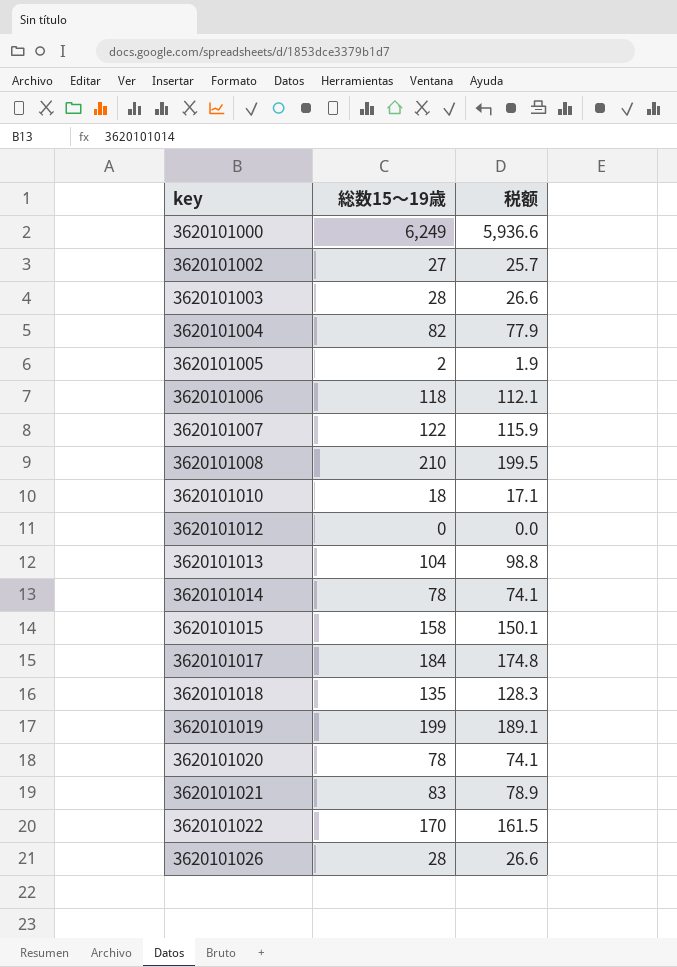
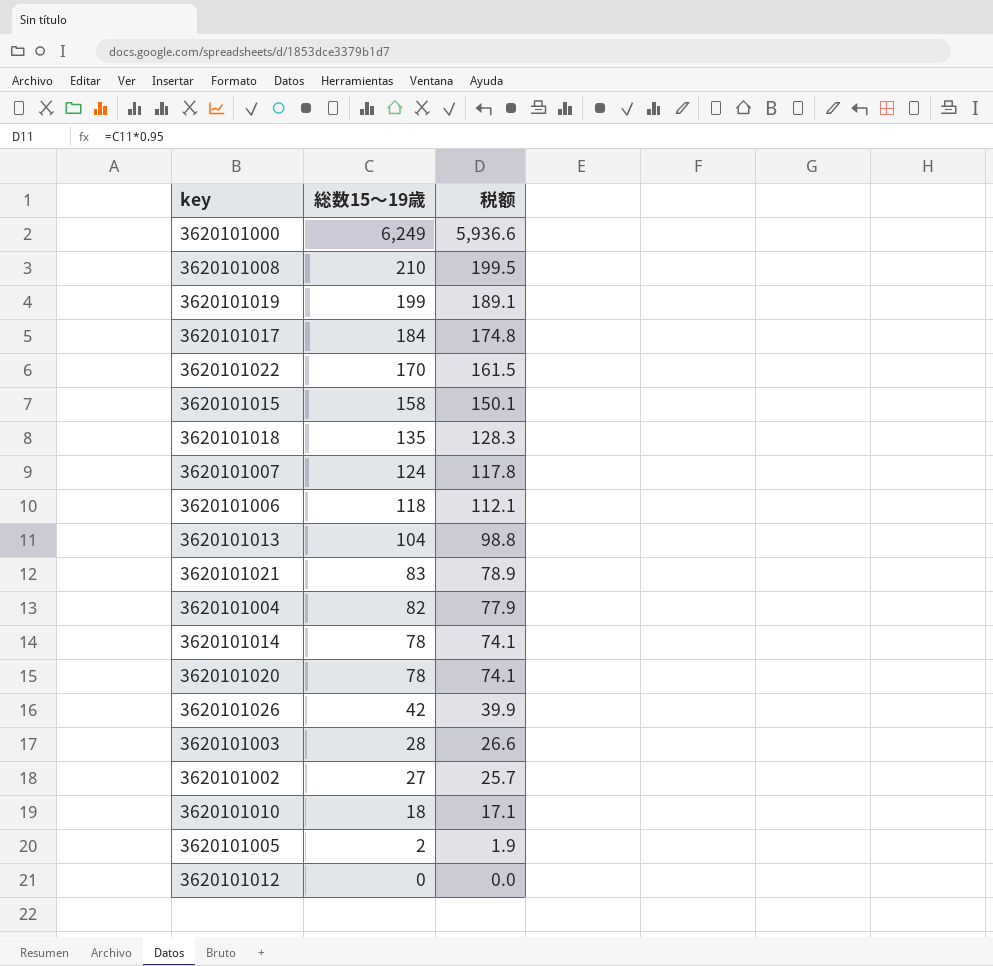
row order: key ascending -> 総数15～19歳 descending
3620101007 | 総数15～19歳: 122 -> 124
3620101007 | 税额: 115.9 -> 117.8
3620101026 | 総数15～19歳: 28 -> 42
3620101026 | 税额: 26.6 -> 39.9

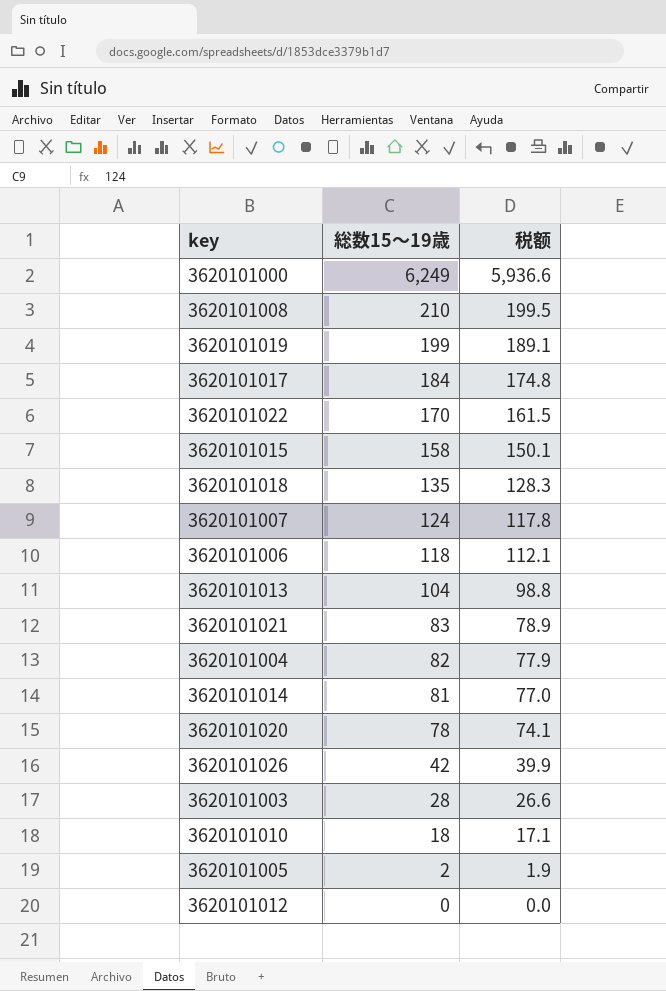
row 3620101002: 27 | 25.7 -> none
3620101014 | 総数15～19歳: 78 -> 81
3620101014 | 税额: 74.1 -> 77.0

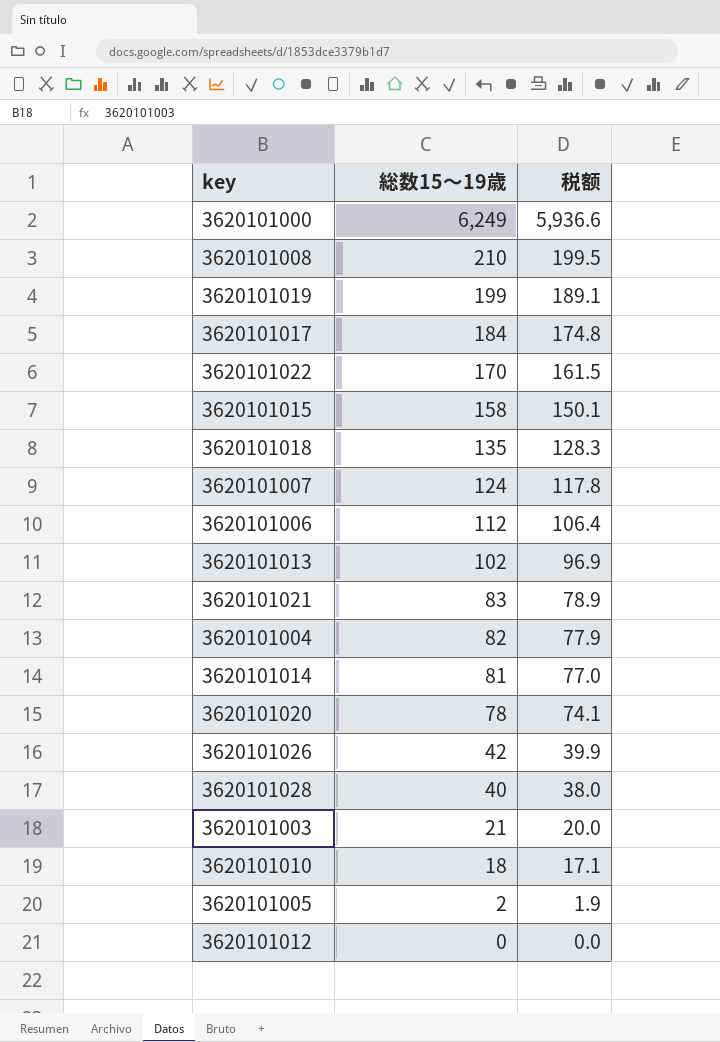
3620101006 | 総数15～19歳: 118 -> 112
3620101006 | 税额: 112.1 -> 106.4
3620101013 | 総数15～19歳: 104 -> 102
3620101013 | 税额: 98.8 -> 96.9
row 3620101028: none -> 40 | 38.0
3620101003 | 総数15～19歳: 28 -> 21
3620101003 | 税额: 26.6 -> 20.0

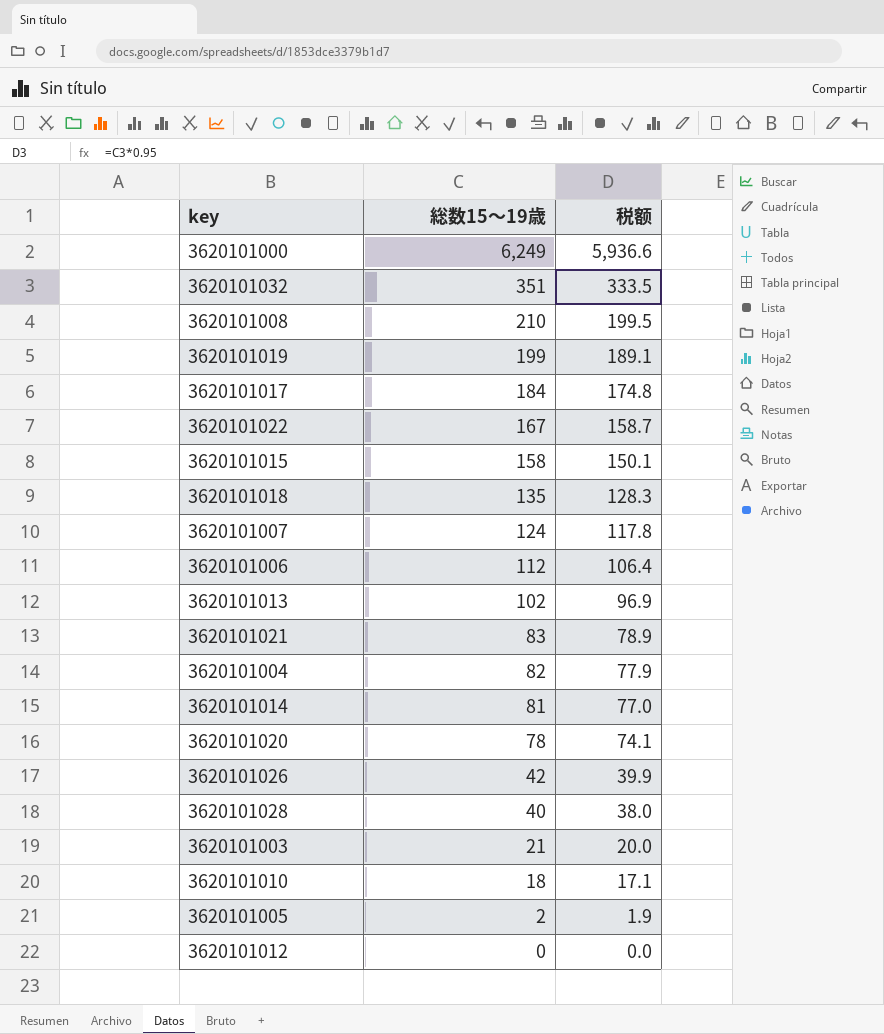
row 3620101032: none -> 351 | 333.5
3620101022 | 総数15～19歳: 170 -> 167
3620101022 | 税额: 161.5 -> 158.7

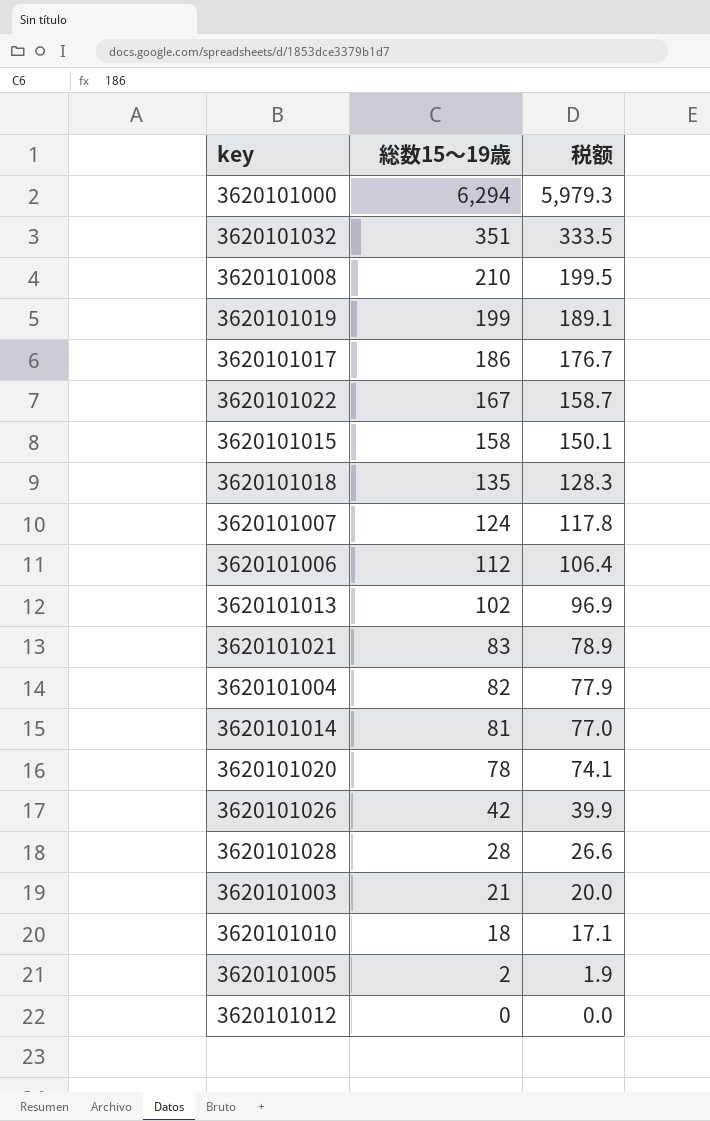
3620101000 | 総数15～19歳: 6,249 -> 6,294
3620101000 | 税额: 5,936.6 -> 5,979.3
3620101017 | 総数15～19歳: 184 -> 186
3620101017 | 税额: 174.8 -> 176.7
3620101028 | 総数15～19歳: 40 -> 28
3620101028 | 税额: 38.0 -> 26.6

